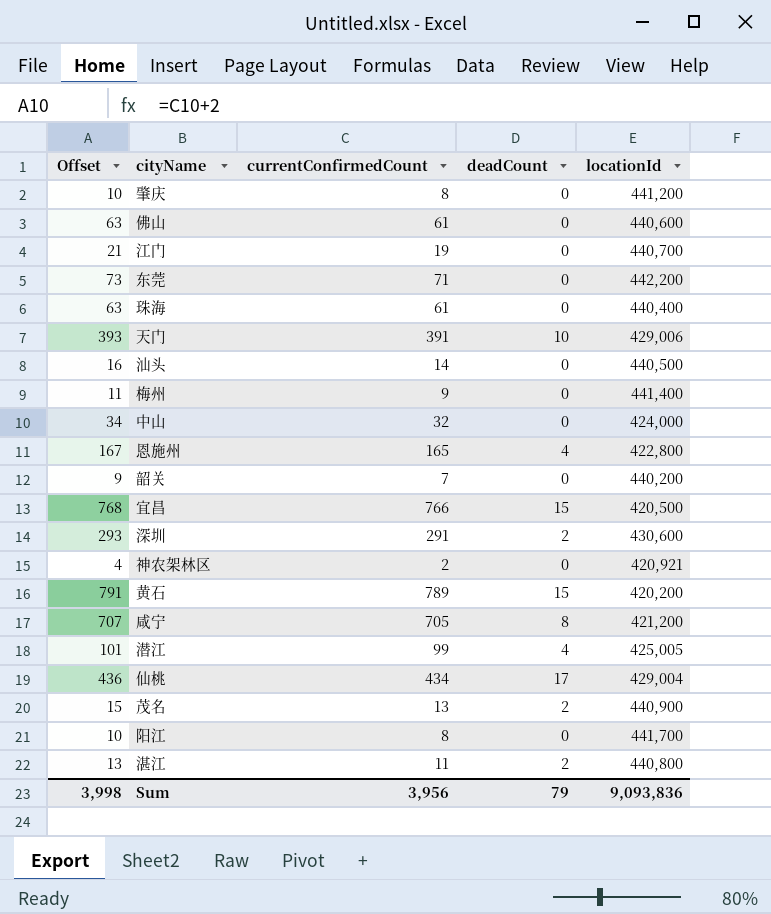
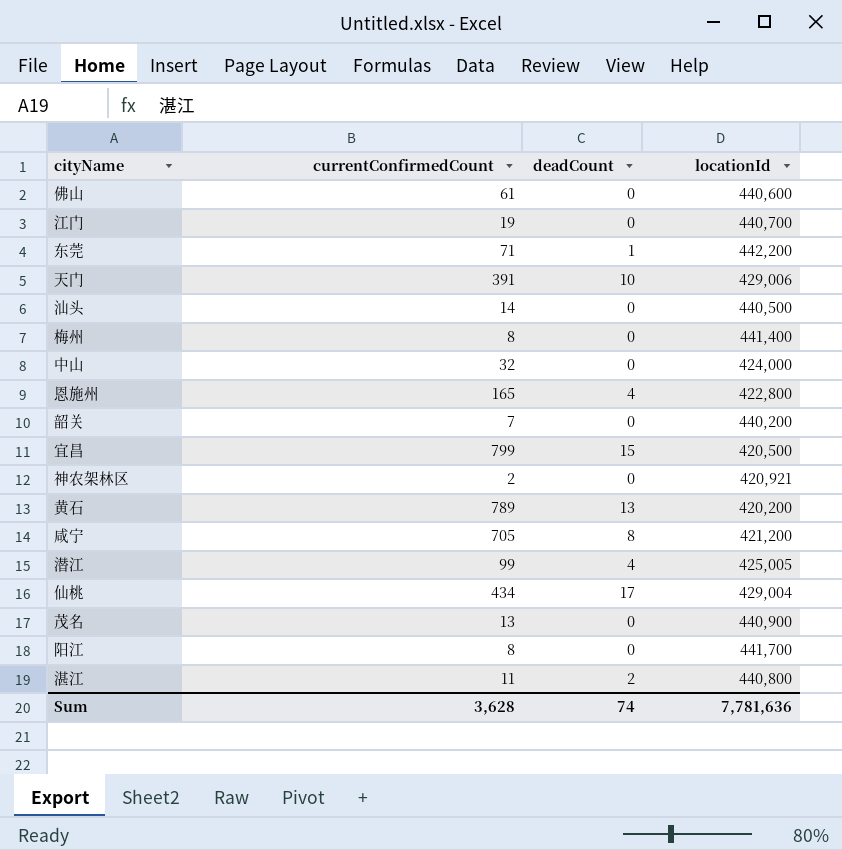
column Offset | formula: [currentConfirmedCount] + 2 -> none
row 肇庆: 10 | 8 | 0 | 441,200 -> none
row 珠海: 63 | 61 | 0 | 440,400 -> none
row 深圳: 293 | 291 | 2 | 430,600 -> none
东莞 | deadCount: 0 -> 1
梅州 | currentConfirmedCount: 9 -> 8
宜昌 | currentConfirmedCount: 766 -> 799
黄石 | deadCount: 15 -> 13
茂名 | deadCount: 2 -> 0
Sum | currentConfirmedCount: 3,956 -> 3,628
Sum | deadCount: 79 -> 74
Sum | locationId: 9,093,836 -> 7,781,636

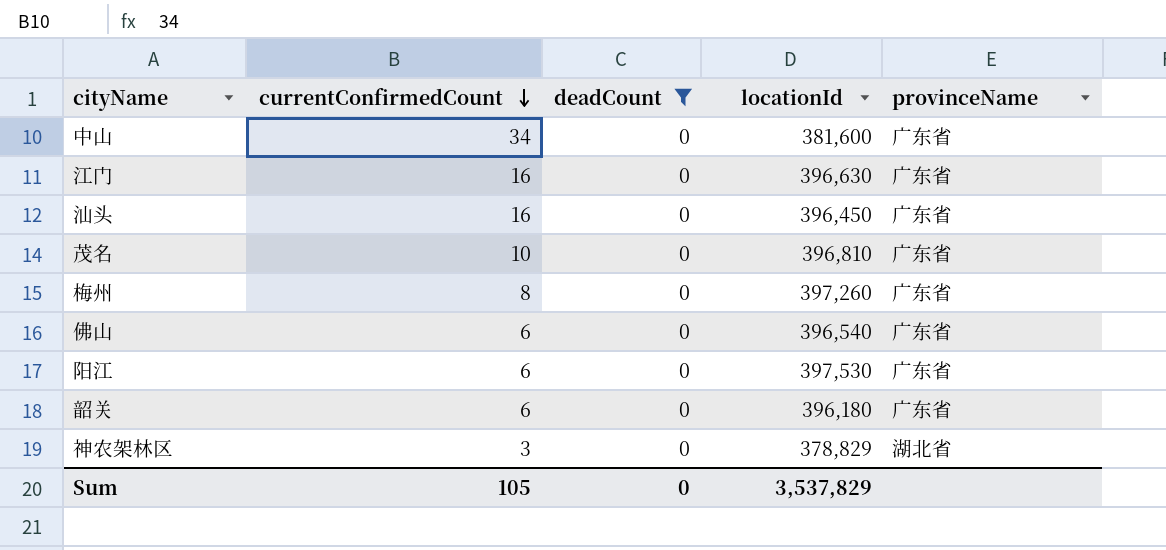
filter: none -> deadCount = 0
row order: none -> currentConfirmedCount descending
column provinceName | position: none -> 5
中山 | currentConfirmedCount: 32 -> 34
中山 | locationId: 424,000 -> 381,600
江门 | currentConfirmedCount: 19 -> 16
江门 | locationId: 440,700 -> 396,630
汕头 | currentConfirmedCount: 14 -> 16
汕头 | locationId: 440,500 -> 396,450
茂名 | currentConfirmedCount: 13 -> 10
茂名 | locationId: 440,900 -> 396,810
梅州 | locationId: 441,400 -> 397,260
佛山 | currentConfirmedCount: 61 -> 6
佛山 | locationId: 440,600 -> 396,540
阳江 | currentConfirmedCount: 8 -> 6
阳江 | locationId: 441,700 -> 397,530
韶关 | currentConfirmedCount: 7 -> 6
韶关 | locationId: 440,200 -> 396,180
神农架林区 | currentConfirmedCount: 2 -> 3
神农架林区 | locationId: 420,921 -> 378,829
Sum | currentConfirmedCount: 3,628 -> 105
Sum | deadCount: 74 -> 0
Sum | locationId: 7,781,636 -> 3,537,829

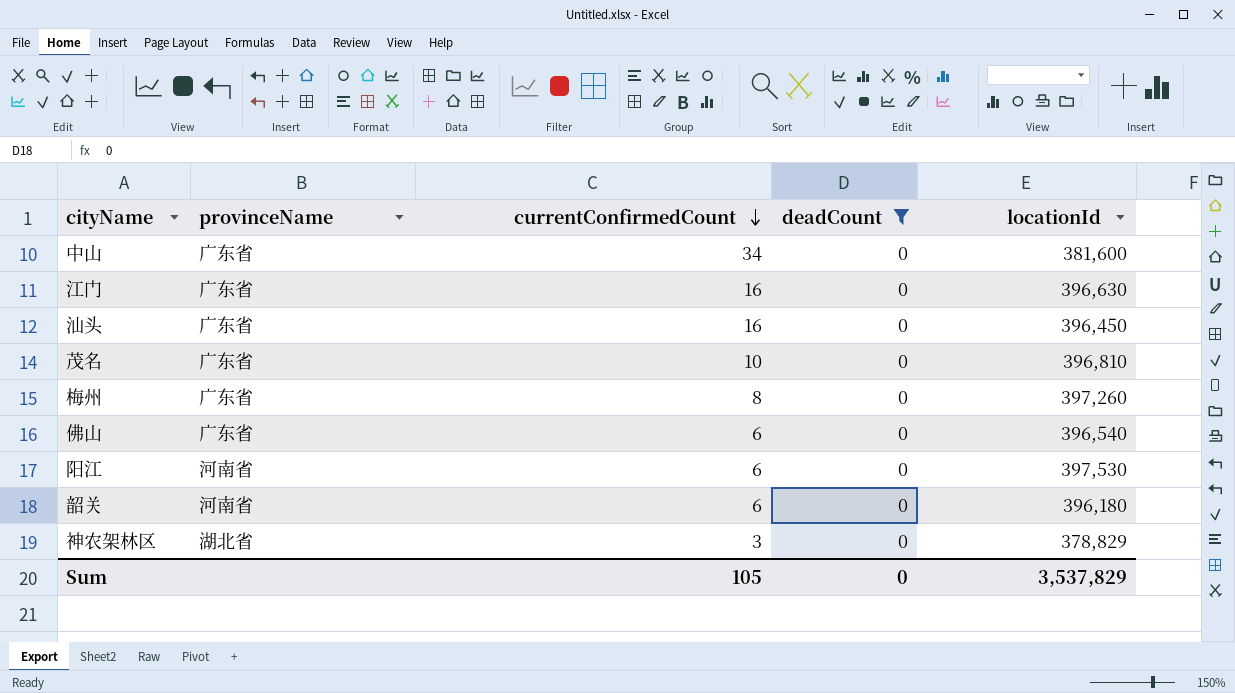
column provinceName | position: 5 -> 2
阳江 | provinceName: 广东省 -> 河南省
韶关 | provinceName: 广东省 -> 河南省

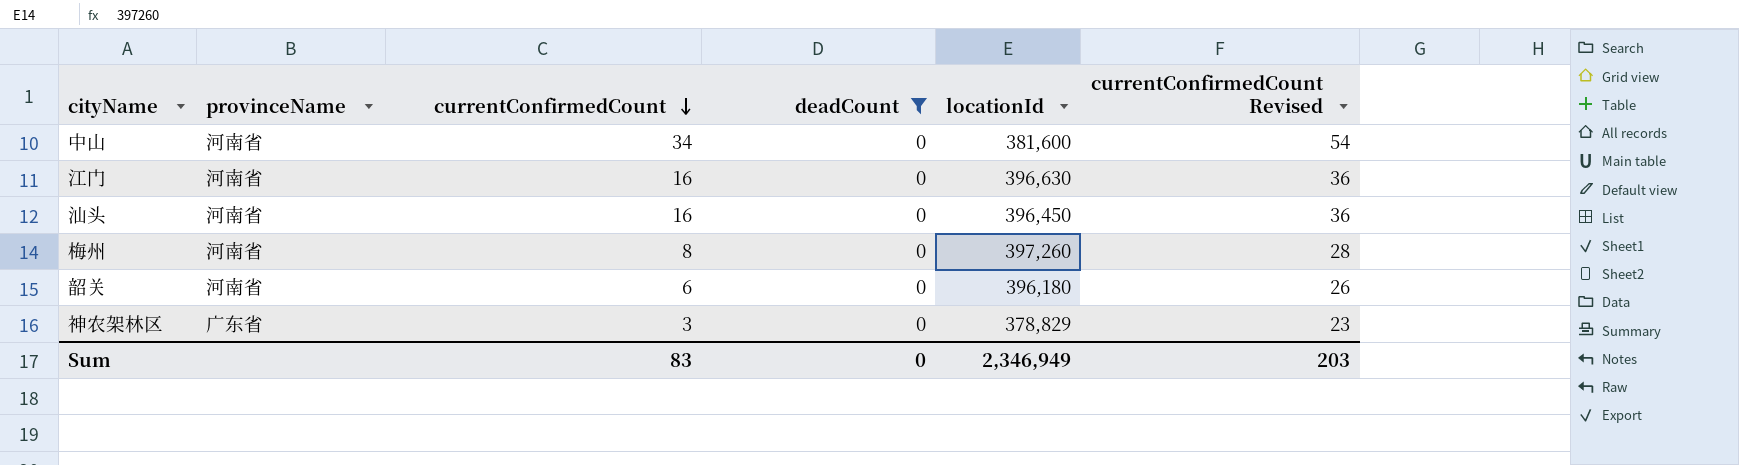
column currentConfirmedCount Revised | formula: none -> [currentConfirmedCount] + 20
row 茂名: 广东省 | 10 | 0 | 396,810 -> none
row 佛山: 广东省 | 6 | 0 | 396,540 -> none
row 阳江: 河南省 | 6 | 0 | 397,530 -> none
中山 | provinceName: 广东省 -> 河南省
江门 | provinceName: 广东省 -> 河南省
汕头 | provinceName: 广东省 -> 河南省
梅州 | provinceName: 广东省 -> 河南省
神农架林区 | provinceName: 湖北省 -> 广东省
Sum | currentConfirmedCount: 105 -> 83
Sum | locationId: 3,537,829 -> 2,346,949

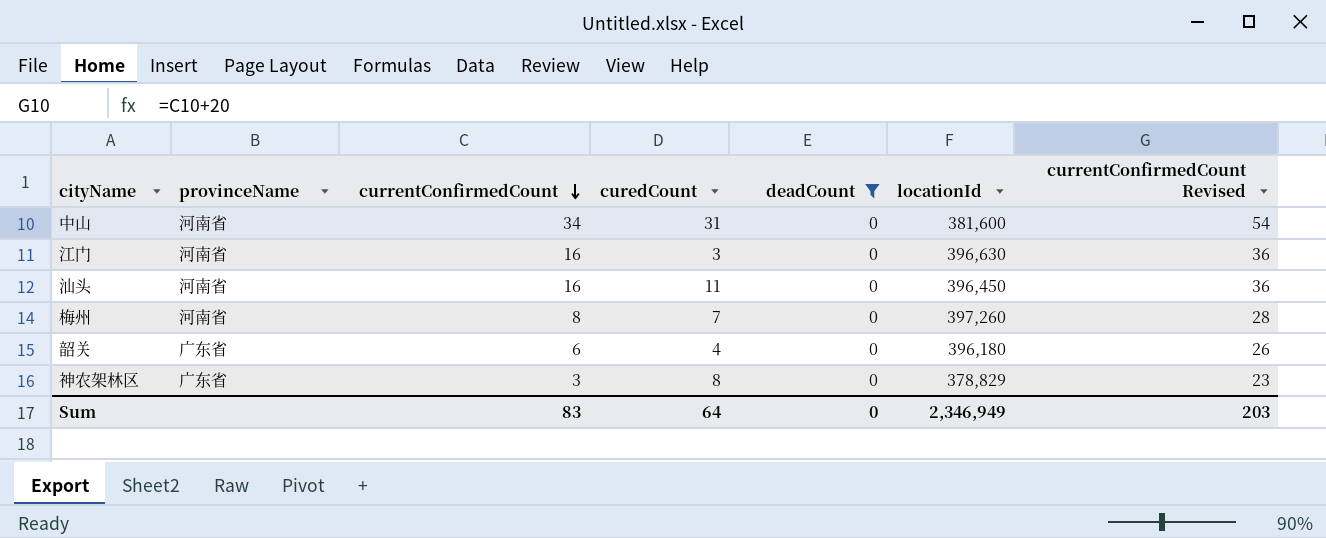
column curedCount | position: none -> 4
韶关 | provinceName: 河南省 -> 广东省

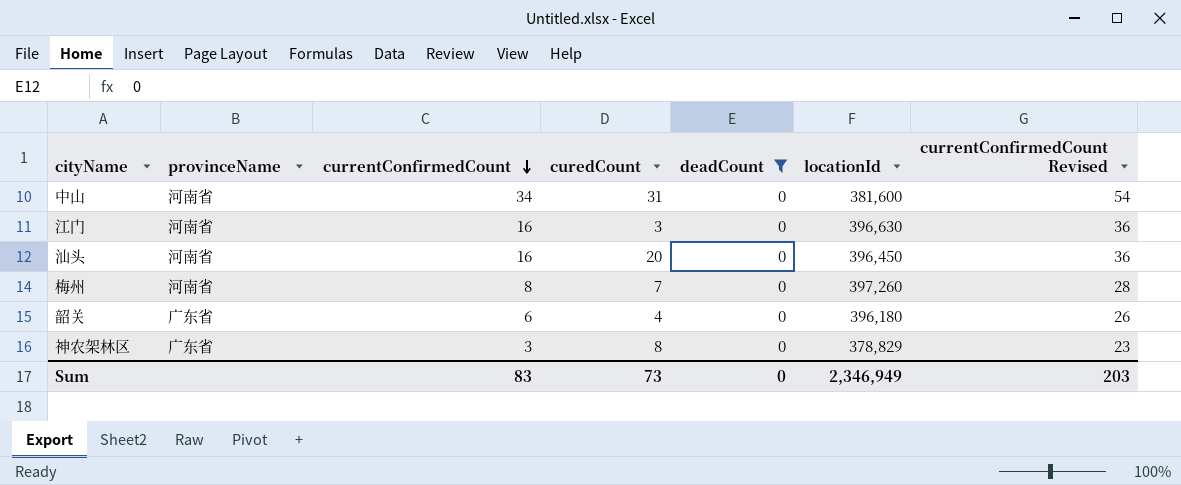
汕头 | curedCount: 11 -> 20
Sum | curedCount: 64 -> 73

